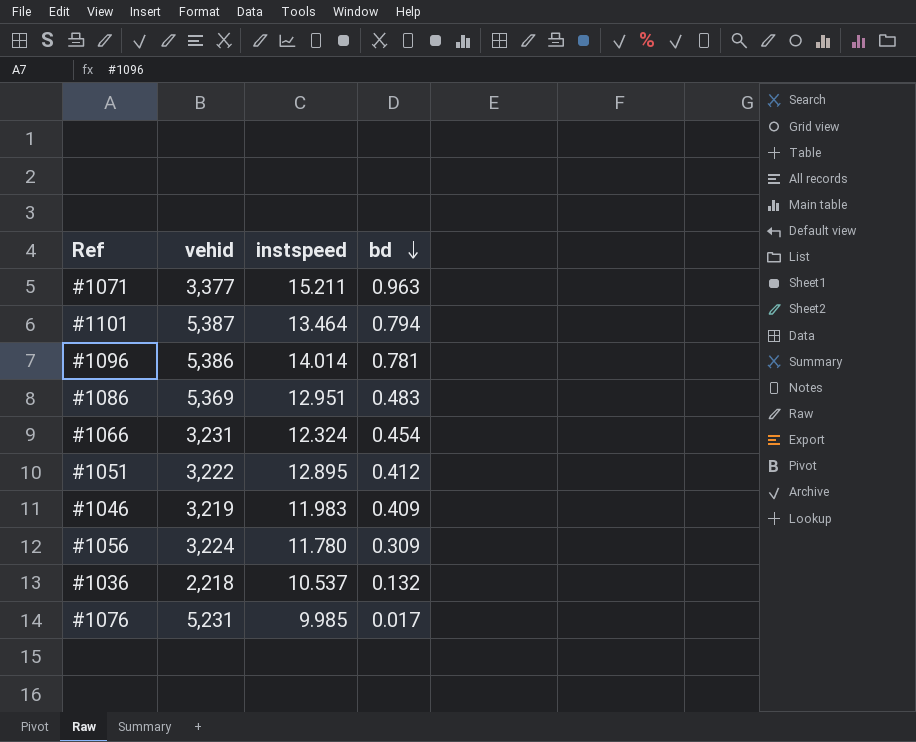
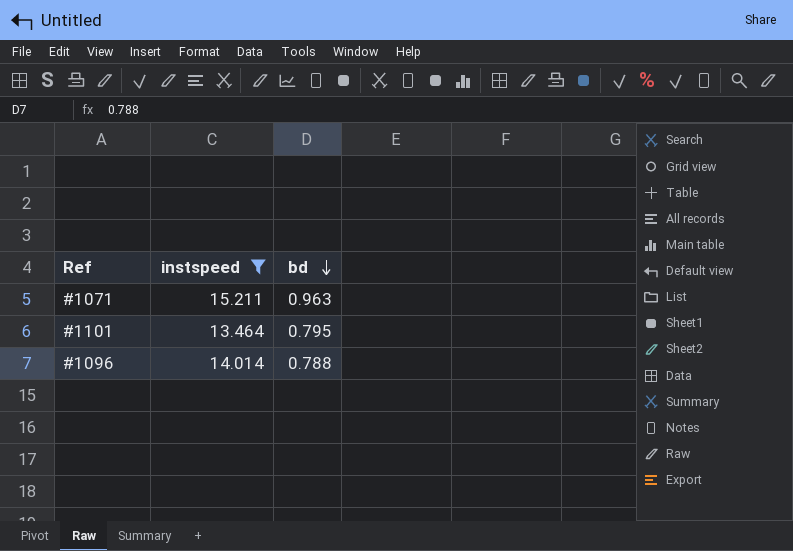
filter: none -> instspeed >= 13.464
column vehid | position: 2 -> none
#1101 | bd: 0.794 -> 0.795
#1096 | bd: 0.781 -> 0.788

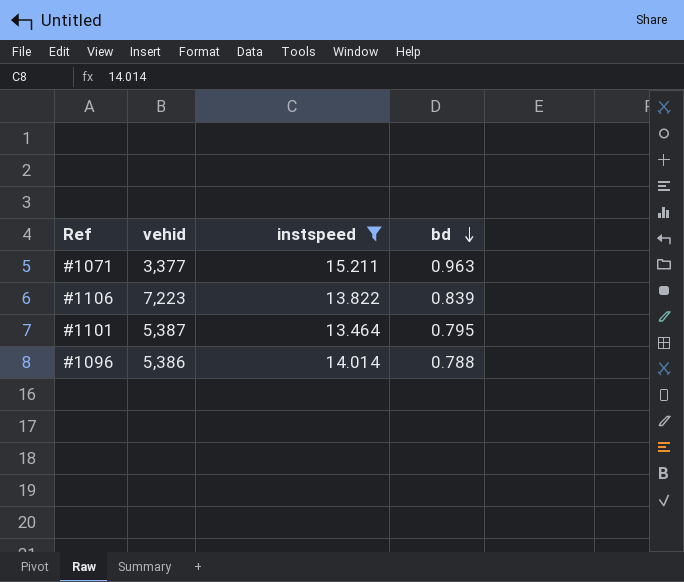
column vehid | position: none -> 2
row #1106: none -> 7,223 | 13.822 | 0.839

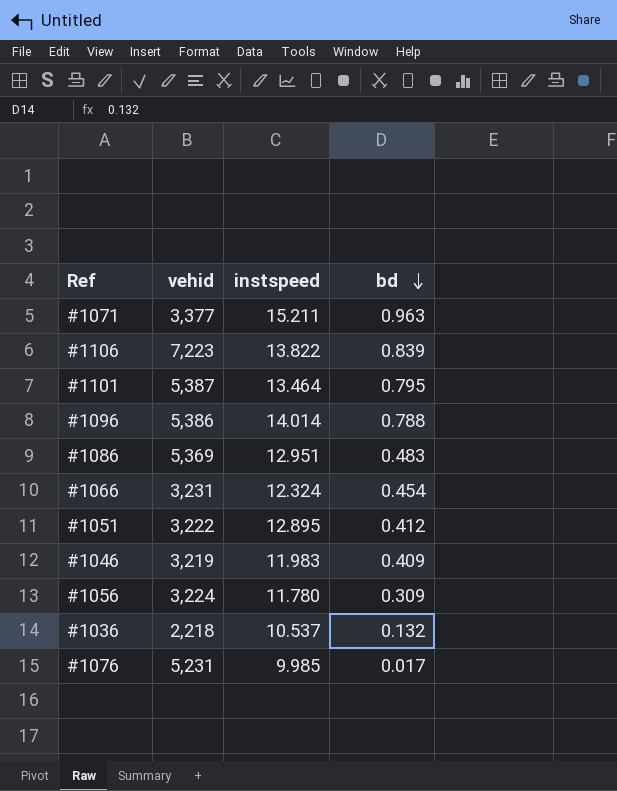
filter: instspeed >= 13.464 -> none

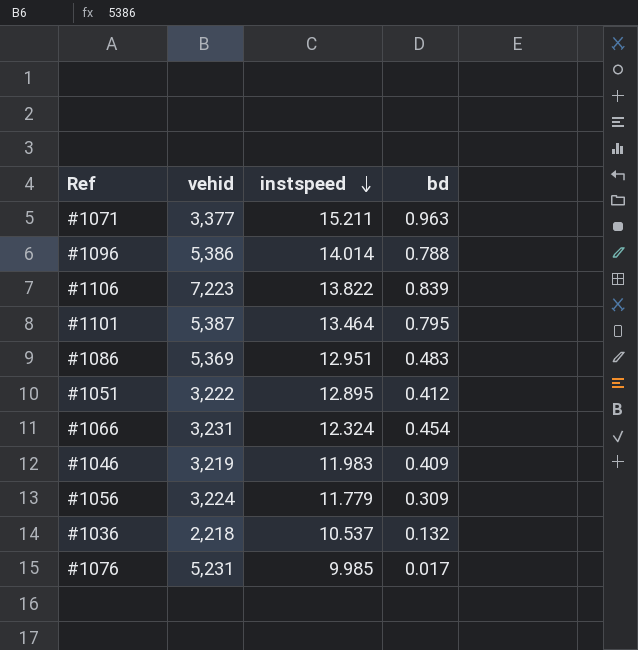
row order: bd descending -> instspeed descending
#1056 | instspeed: 11.780 -> 11.779

